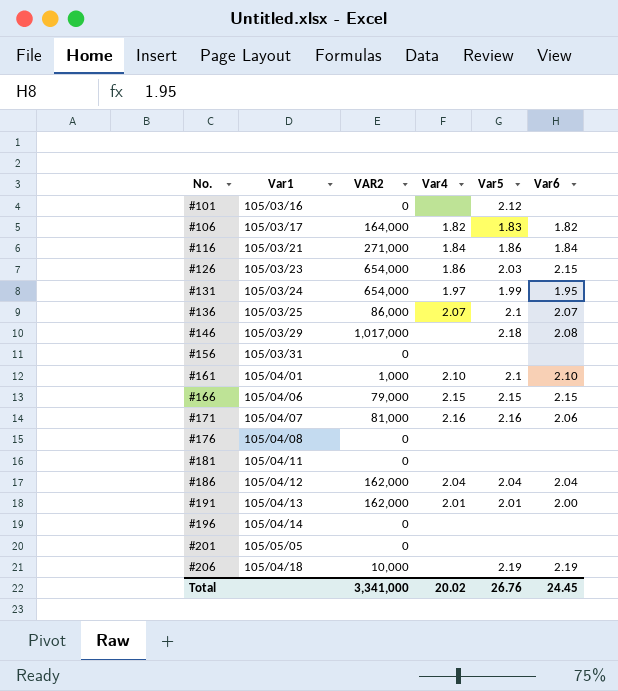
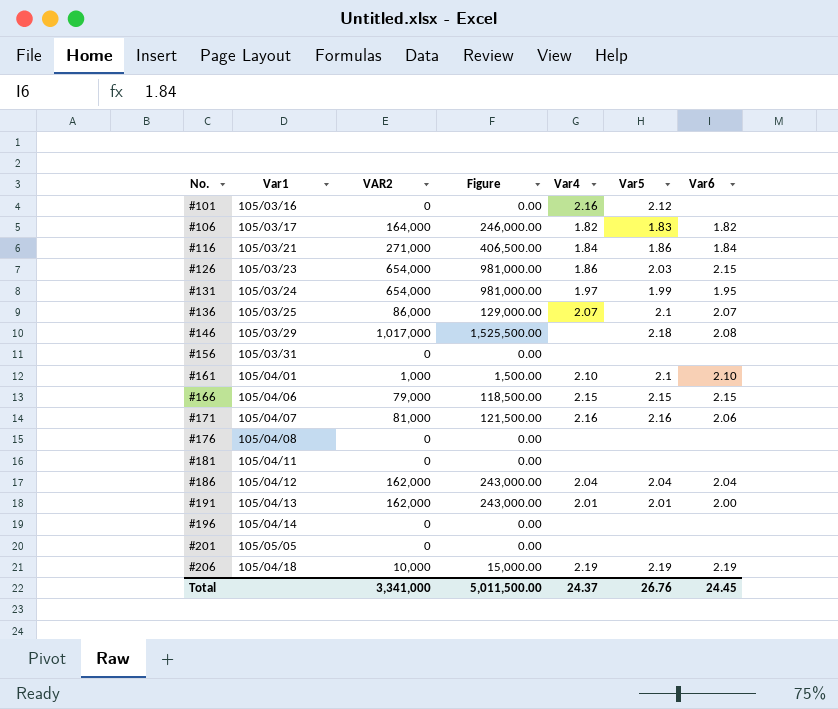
column Figure | formula: none -> [VAR2] * 1.5
#101 | Var4: none -> 2.16
#206 | Var4: none -> 2.19
Total | Var4: 20.02 -> 24.37

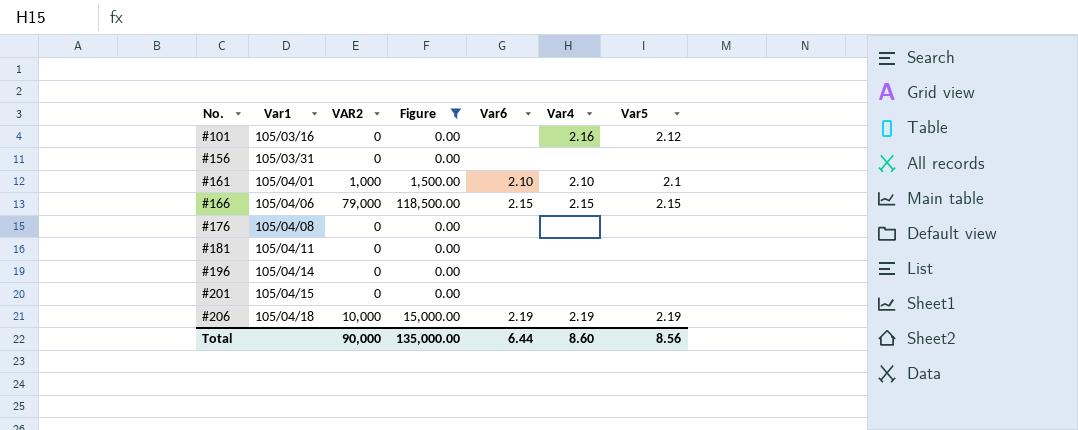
filter: none -> Figure <= 118,500.00
column Var6 | position: 7 -> 5
#201 | Var1: 105/05/05 -> 105/04/15
Total | VAR2: 3,341,000 -> 90,000
Total | Figure: 5,011,500.00 -> 135,000.00
Total | Var6: 24.45 -> 6.44
Total | Var4: 24.37 -> 8.60
Total | Var5: 26.76 -> 8.56

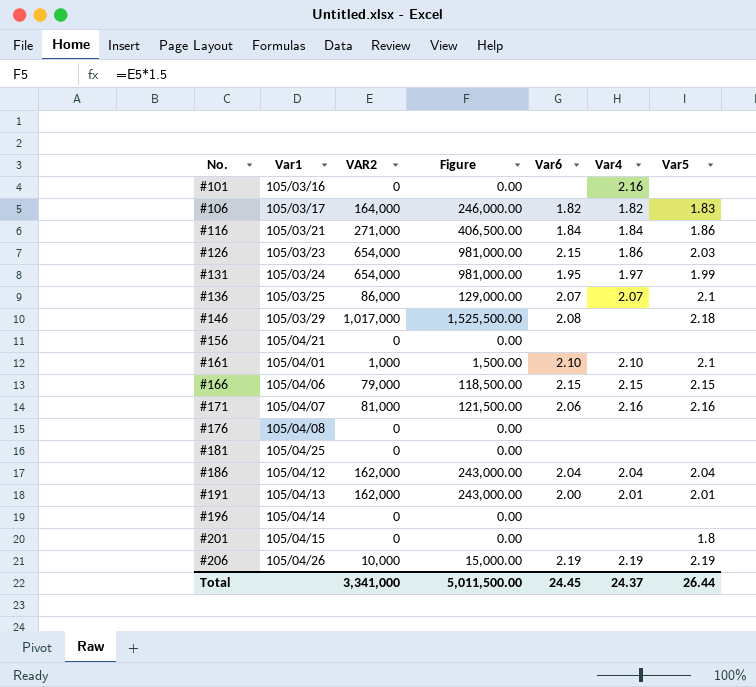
filter: Figure <= 118,500.00 -> none
#101 | Var5: 2.12 -> none
#156 | Var1: 105/03/31 -> 105/04/21
#181 | Var1: 105/04/11 -> 105/04/25
#201 | Var5: none -> 1.8
#206 | Var1: 105/04/18 -> 105/04/26
Total | VAR2: 90,000 -> 3,341,000
Total | Figure: 135,000.00 -> 5,011,500.00
Total | Var6: 6.44 -> 24.45
Total | Var4: 8.60 -> 24.37
Total | Var5: 8.56 -> 26.44

